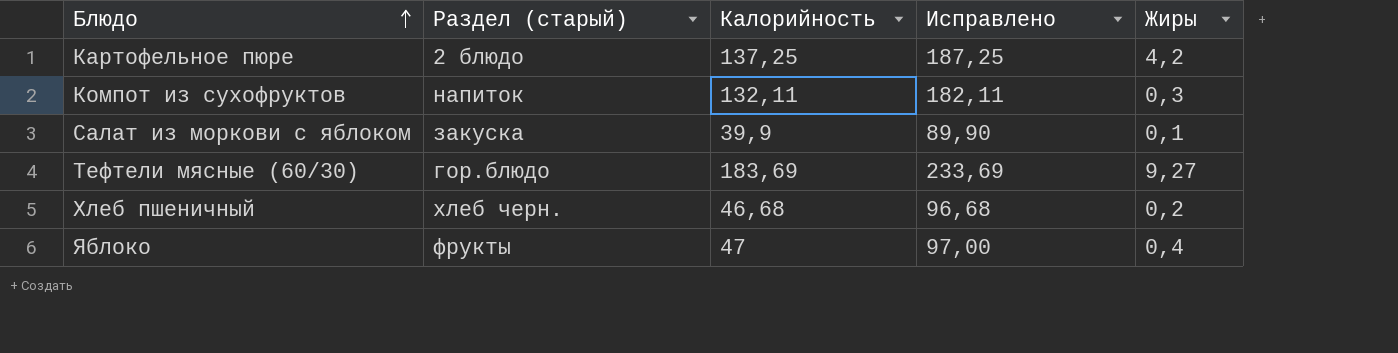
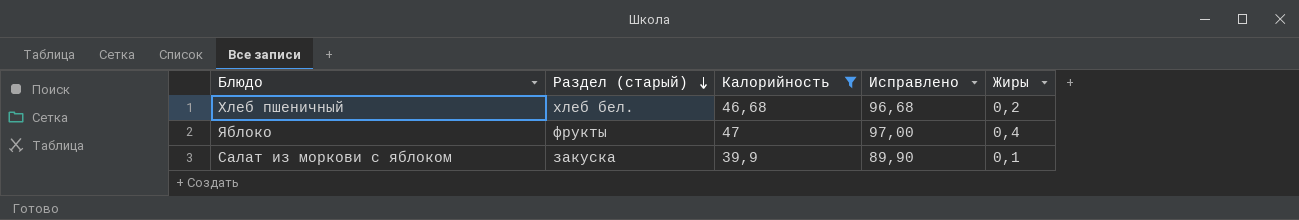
filter: none -> Калорийность <= 47
row order: Блюдо ascending -> Раздел (старый) descending
Хлеб пшеничный | Раздел (старый): хлеб черн. -> хлеб бел.

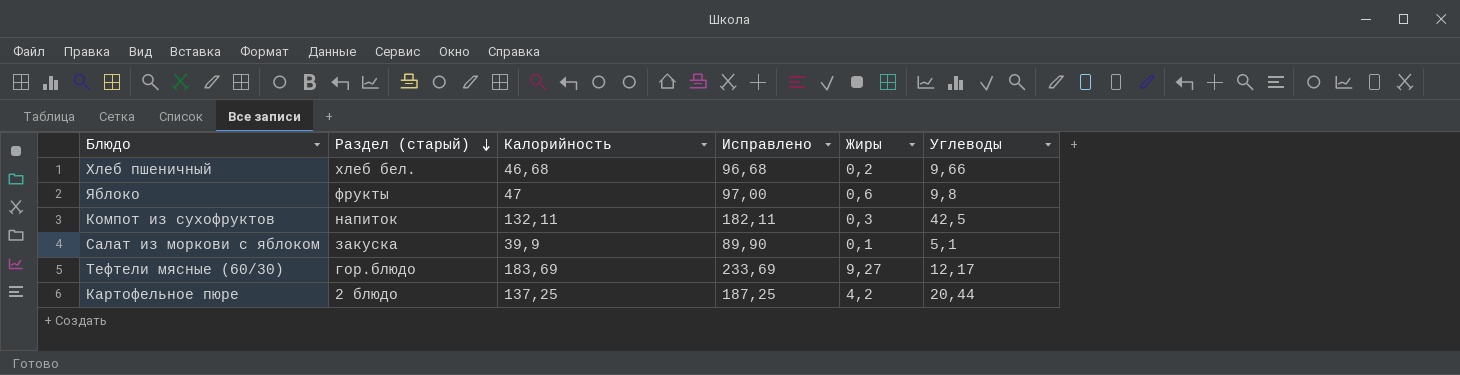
filter: Калорийность <= 47 -> none
column Углеводы | position: none -> 6
Яблоко | Жиры: 0,4 -> 0,6

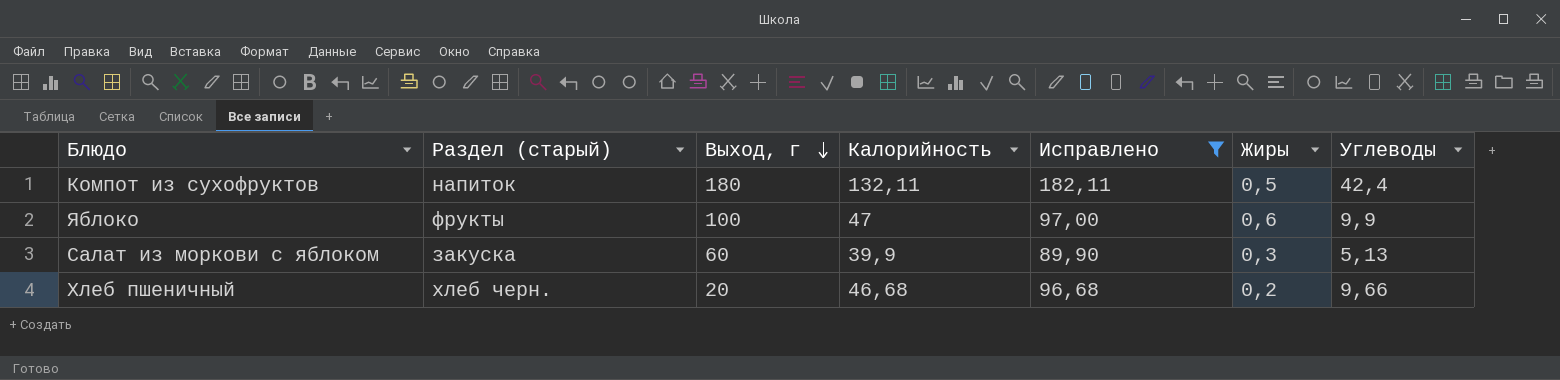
filter: none -> Исправлено <= 182,11
row order: Раздел (старый) descending -> Выход, г descending
column Выход, г | position: none -> 3
Компот из сухофруктов | Жиры: 0,3 -> 0,5
Компот из сухофруктов | Углеводы: 42,5 -> 42,4
Яблоко | Углеводы: 9,8 -> 9,9
Салат из моркови с яблоком | Жиры: 0,1 -> 0,3
Салат из моркови с яблоком | Углеводы: 5,1 -> 5,13
Хлеб пшеничный | Раздел (старый): хлеб бел. -> хлеб черн.

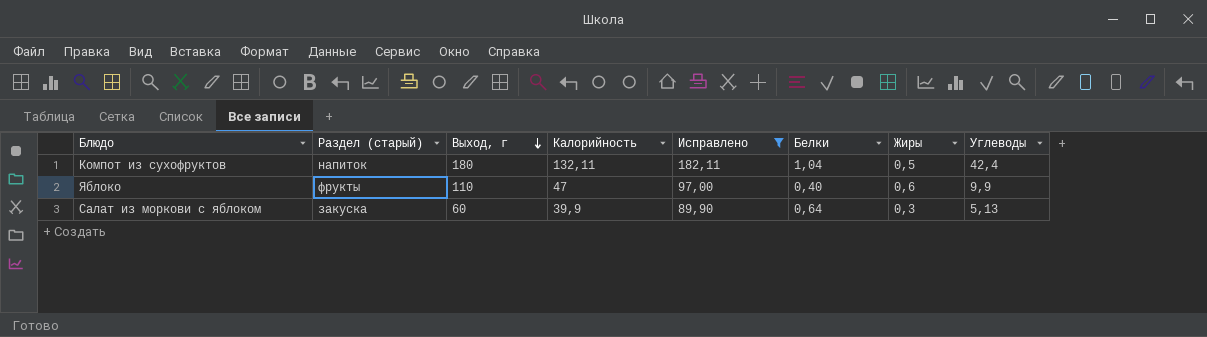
column Белки | position: none -> 6
row Хлеб пшеничный: хлеб черн. | 20 | 46,68 | 96,68 | 0,2 | 9,66 -> none
Яблоко | Выход, г: 100 -> 110

